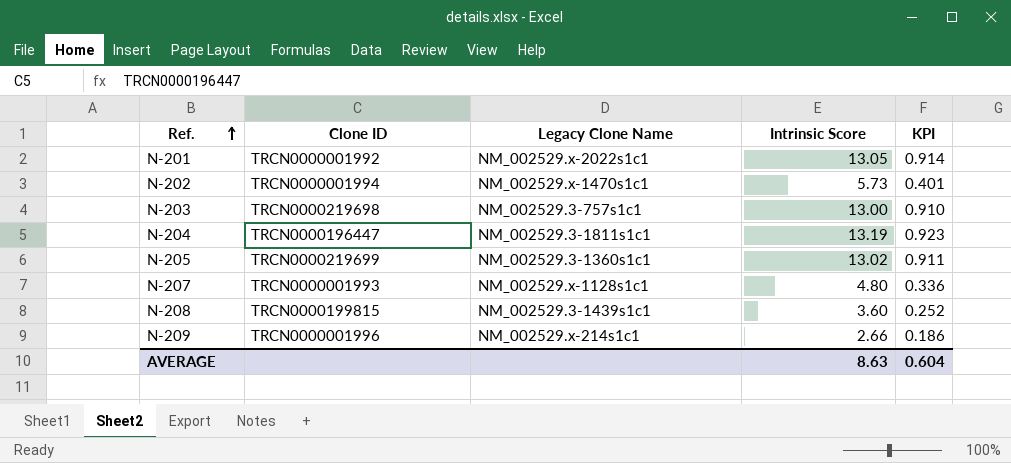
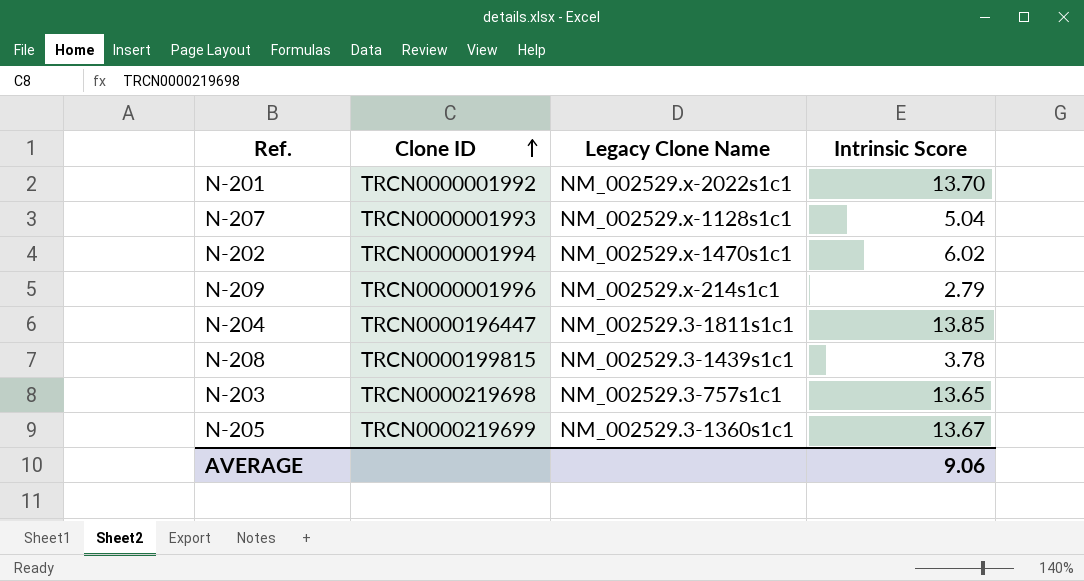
row order: Ref. ascending -> Clone ID ascending
column KPI | formula: [Intrinsic Score] * 0.07 -> none
N-201 | Intrinsic Score: 13.05 -> 13.70
N-207 | Intrinsic Score: 4.80 -> 5.04
N-202 | Intrinsic Score: 5.73 -> 6.02
N-209 | Intrinsic Score: 2.66 -> 2.79
N-204 | Intrinsic Score: 13.19 -> 13.85
N-208 | Intrinsic Score: 3.60 -> 3.78
N-203 | Intrinsic Score: 13.00 -> 13.65
N-205 | Intrinsic Score: 13.02 -> 13.67
AVERAGE | Intrinsic Score: 8.63 -> 9.06

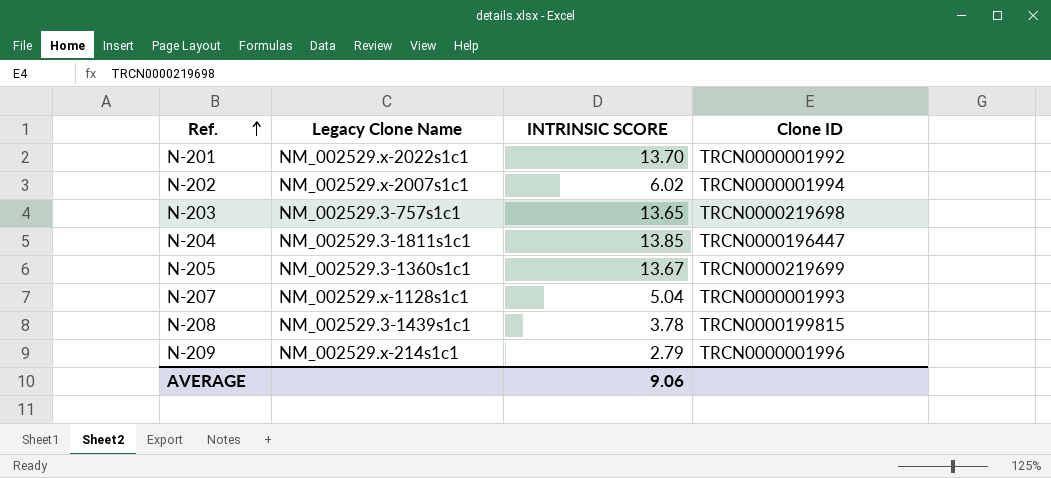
row order: Clone ID ascending -> Ref. ascending
column name: Intrinsic Score -> INTRINSIC SCORE
column Clone ID | position: 2 -> 4
N-202 | Legacy Clone Name: NM_002529.x-1470s1c1 -> NM_002529.x-2007s1c1

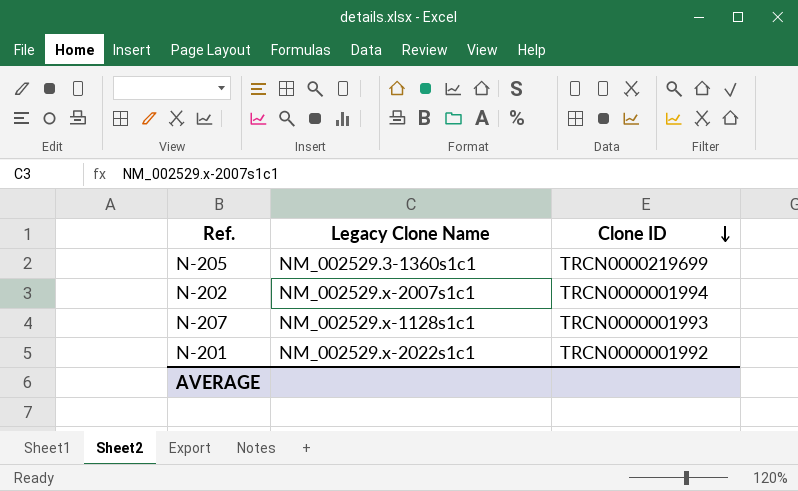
row order: Ref. ascending -> Clone ID descending
column INTRINSIC SCORE | position: 3 -> none
row N-203: NM_002529.3-757s1c1 | 13.65 | TRCN0000219698 -> none
row N-204: NM_002529.3-1811s1c1 | 13.85 | TRCN0000196447 -> none
row N-208: NM_002529.3-1439s1c1 | 3.78 | TRCN0000199815 -> none
row N-209: NM_002529.x-214s1c1 | 2.79 | TRCN0000001996 -> none

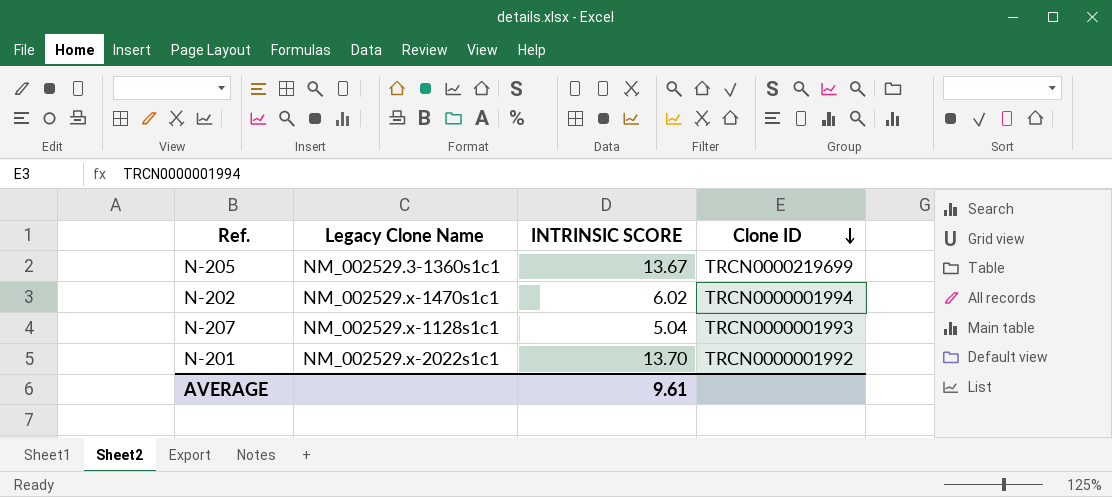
column INTRINSIC SCORE | position: none -> 3
N-202 | Legacy Clone Name: NM_002529.x-2007s1c1 -> NM_002529.x-1470s1c1

